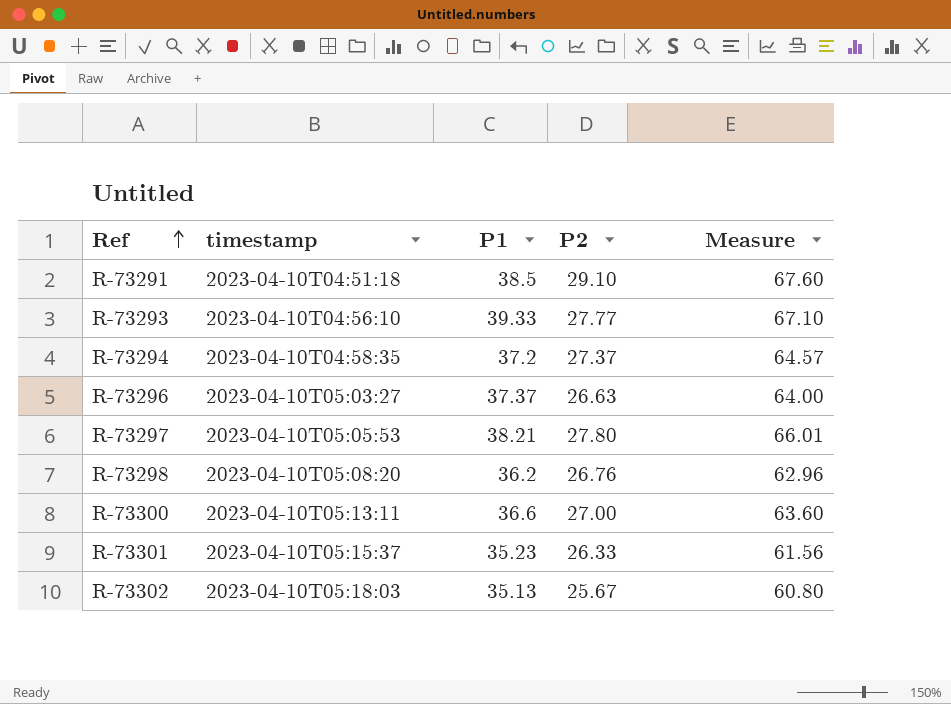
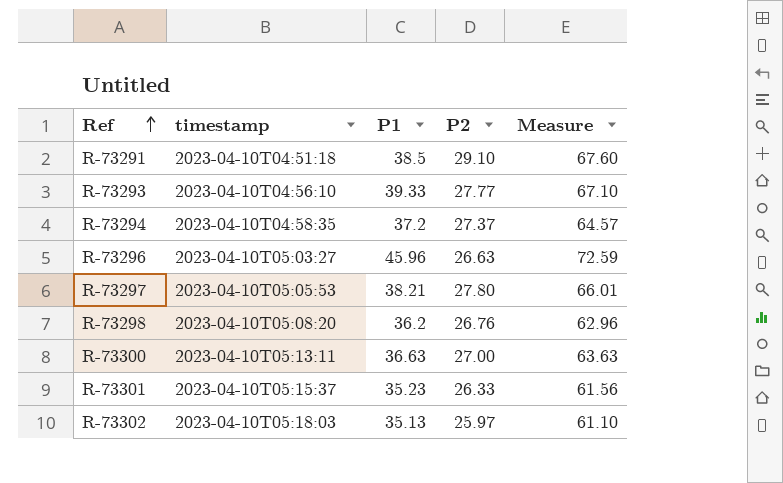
R-73296 | P1: 37.37 -> 45.96
R-73296 | Measure: 64.00 -> 72.59
R-73300 | P1: 36.6 -> 36.63
R-73300 | Measure: 63.60 -> 63.63
R-73302 | P2: 25.67 -> 25.97
R-73302 | Measure: 60.80 -> 61.10

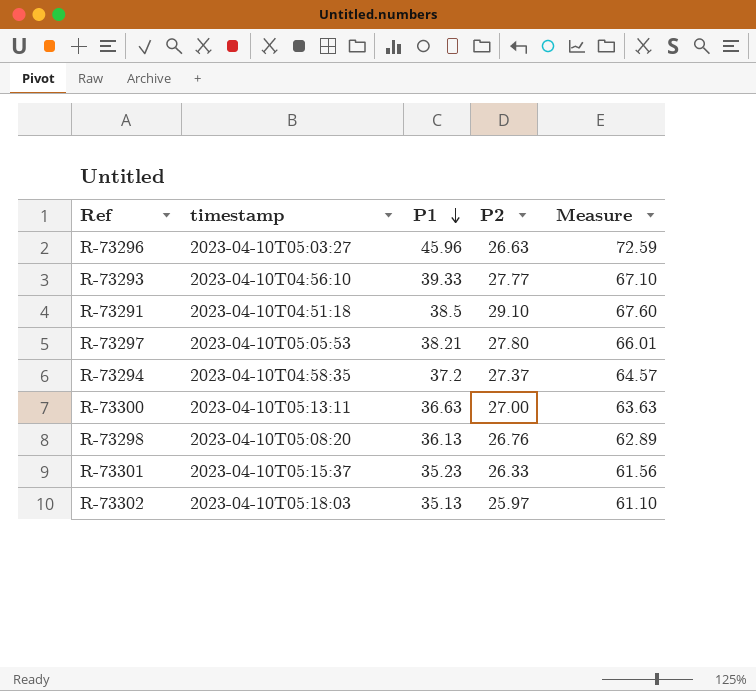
row order: Ref ascending -> P1 descending
R-73298 | P1: 36.2 -> 36.13
R-73298 | Measure: 62.96 -> 62.89

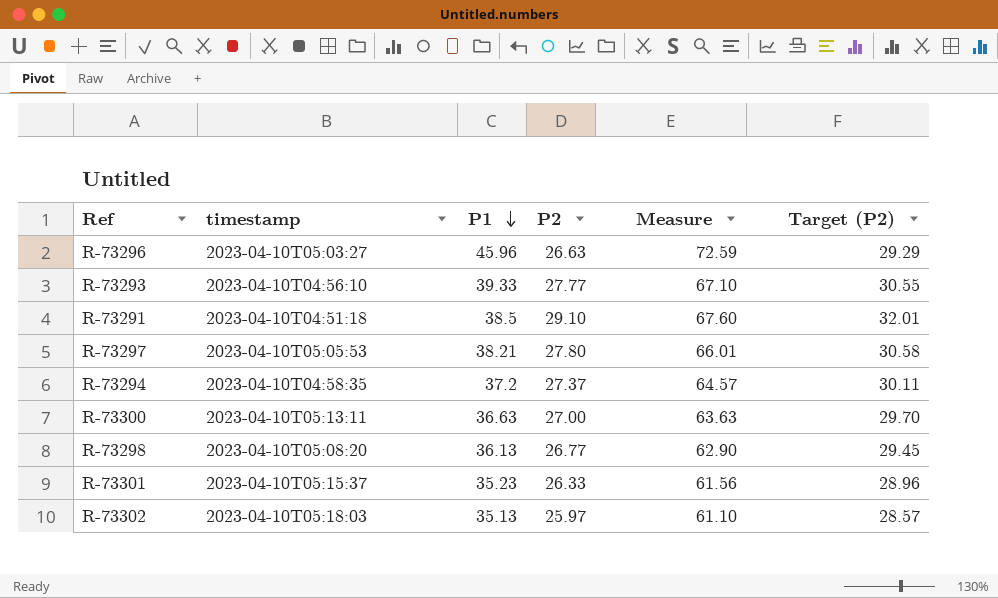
column Target (P2) | formula: none -> [P2] * 1.1
R-73298 | P2: 26.76 -> 26.77
R-73298 | Measure: 62.89 -> 62.90

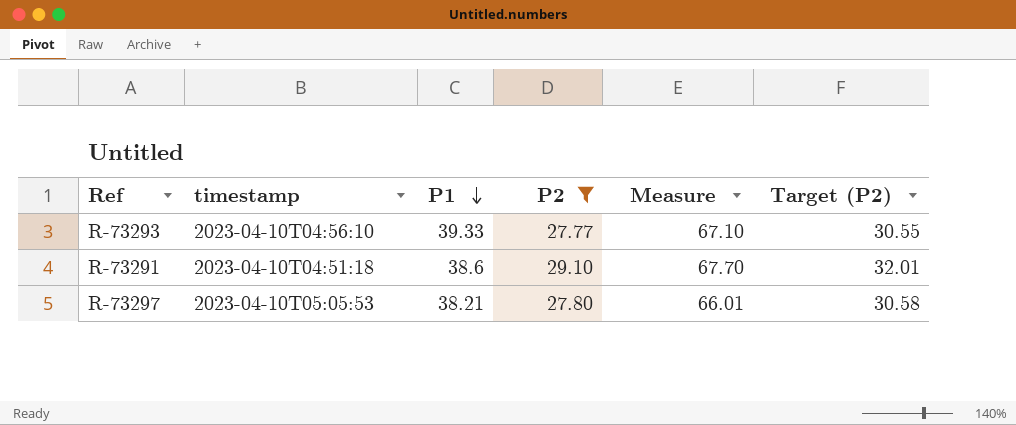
filter: none -> P2 >= 27.77
R-73291 | P1: 38.5 -> 38.6
R-73291 | Measure: 67.60 -> 67.70

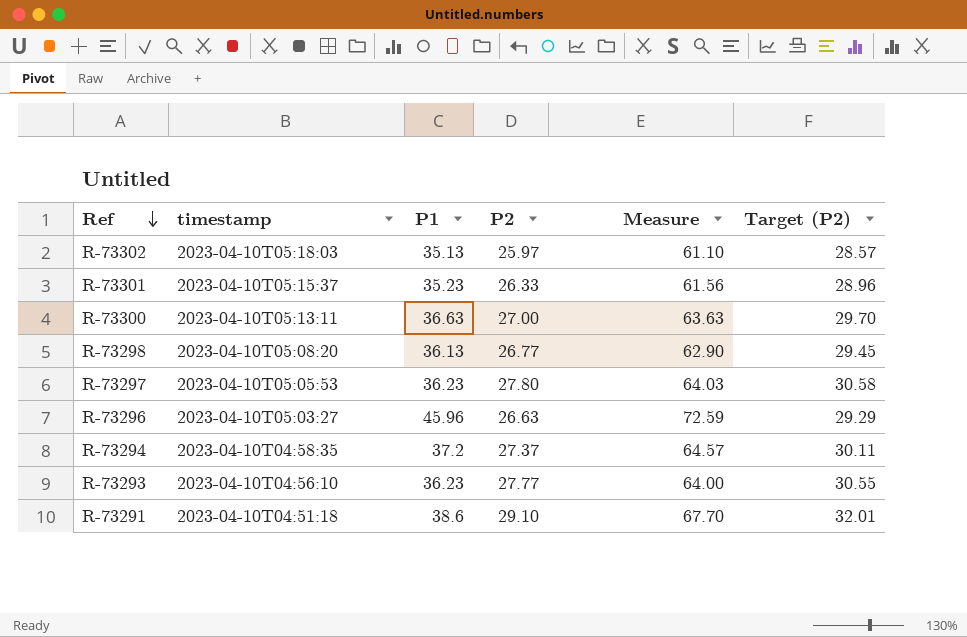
filter: P2 >= 27.77 -> none
row order: P1 descending -> Ref descending
R-73297 | P1: 38.21 -> 36.23
R-73297 | Measure: 66.01 -> 64.03
R-73293 | P1: 39.33 -> 36.23
R-73293 | Measure: 67.10 -> 64.00

